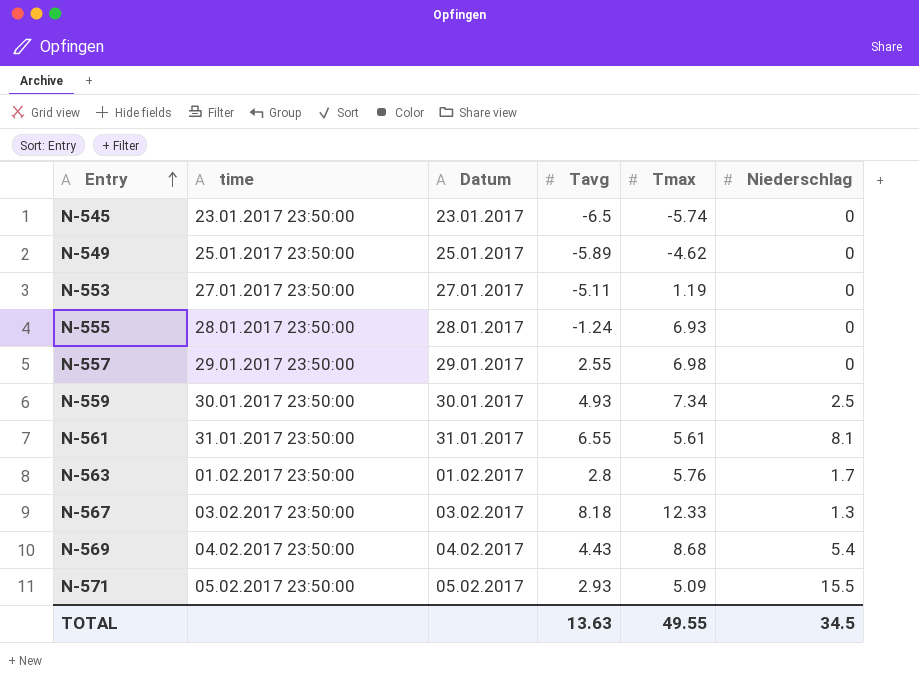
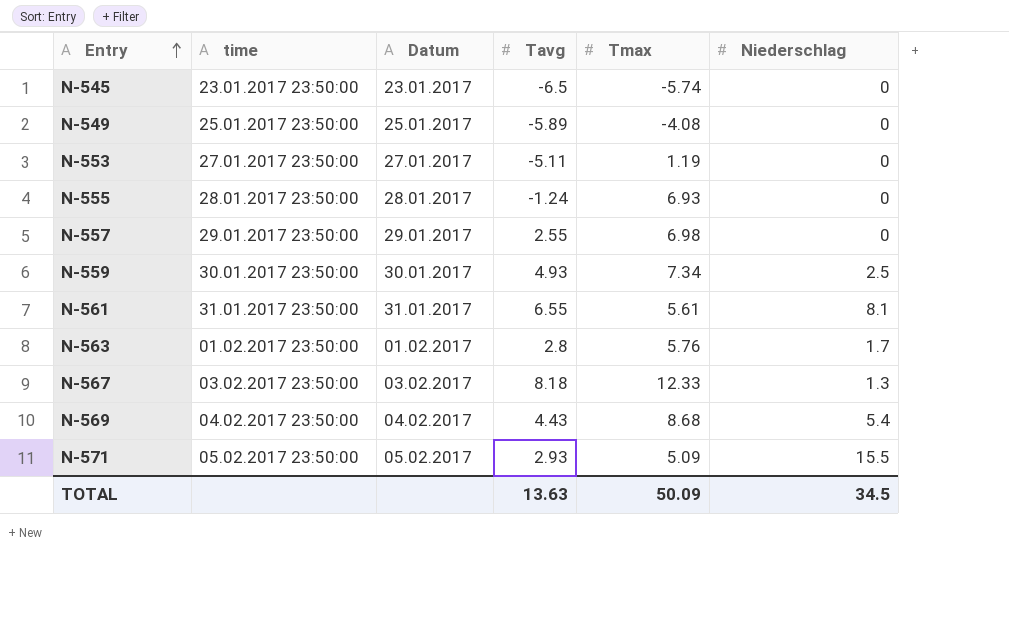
N-549 | Tmax: -4.62 -> -4.08
TOTAL | Tmax: 49.55 -> 50.09

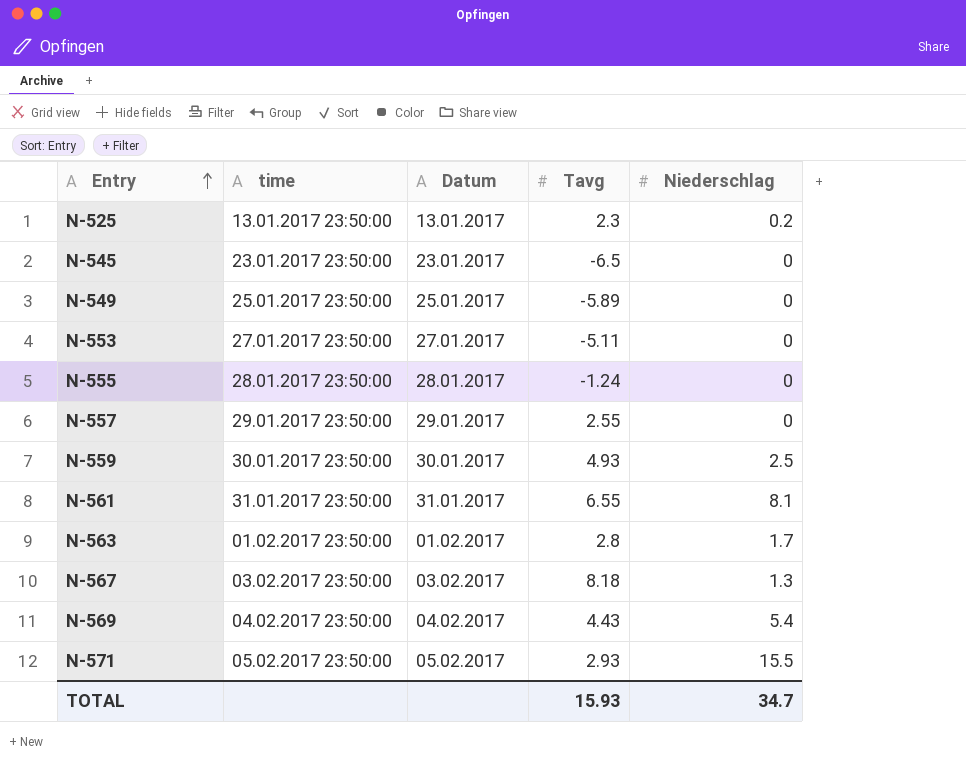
column Tmax | position: 5 -> none
row N-525: none -> 13.01.2017 23:50:00 | 13.01.2017 | 2.3 | 0.2
TOTAL | Tavg: 13.63 -> 15.93
TOTAL | Niederschlag: 34.5 -> 34.7

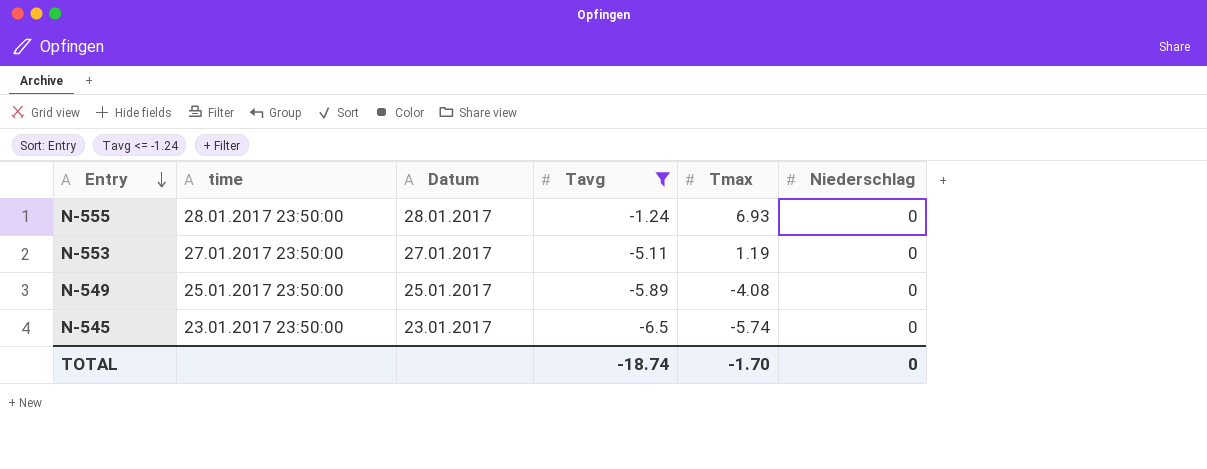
filter: none -> Tavg <= -1.24
row order: Entry ascending -> Entry descending
column Tmax | position: none -> 5
TOTAL | Tavg: 15.93 -> -18.74
TOTAL | Niederschlag: 34.7 -> 0

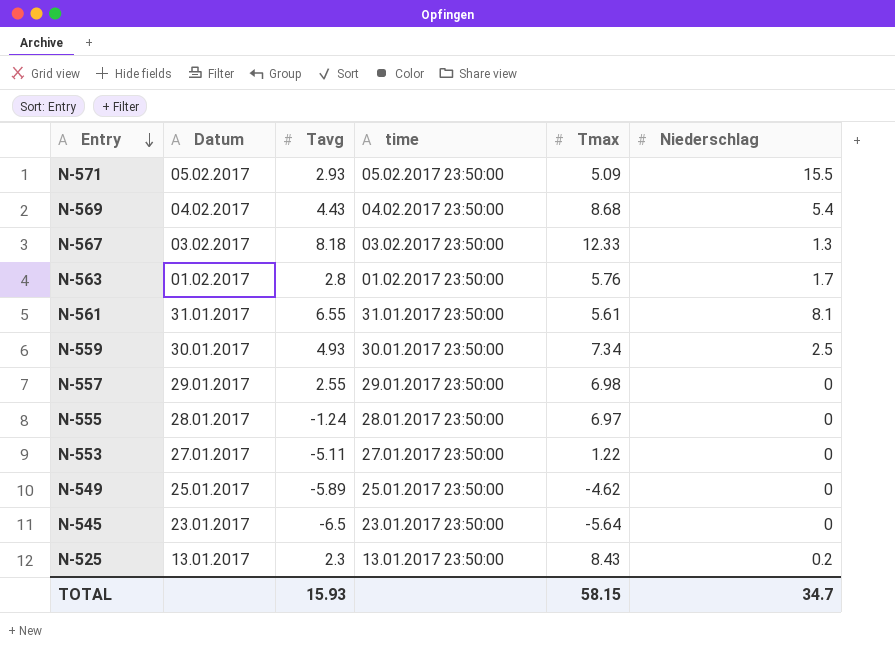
filter: Tavg <= -1.24 -> none
column time | position: 2 -> 4
N-555 | Tmax: 6.93 -> 6.97
N-553 | Tmax: 1.19 -> 1.22
N-549 | Tmax: -4.08 -> -4.62
N-545 | Tmax: -5.74 -> -5.64
TOTAL | Tavg: -18.74 -> 15.93
TOTAL | Tmax: -1.70 -> 58.15
TOTAL | Niederschlag: 0 -> 34.7

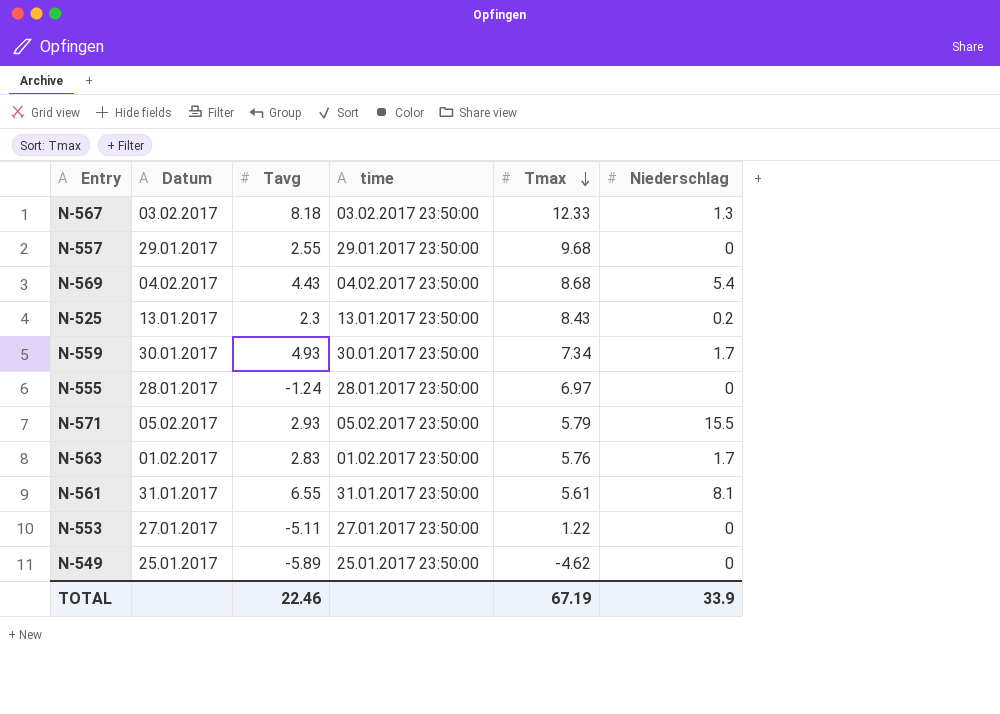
row order: Entry descending -> Tmax descending
row N-545: 23.01.2017 | -6.5 | 23.01.2017 23:50:00 | -5.64 | 0 -> none
N-557 | Tmax: 6.98 -> 9.68
N-559 | Niederschlag: 2.5 -> 1.7
N-571 | Tmax: 5.09 -> 5.79
N-563 | Tavg: 2.8 -> 2.83
TOTAL | Tavg: 15.93 -> 22.46
TOTAL | Tmax: 58.15 -> 67.19
TOTAL | Niederschlag: 34.7 -> 33.9

